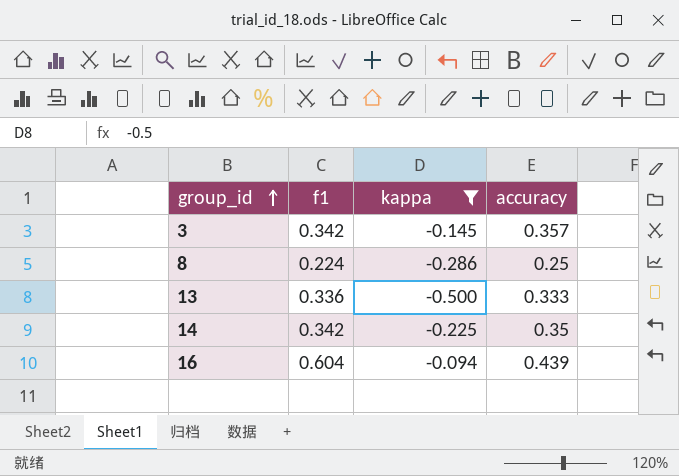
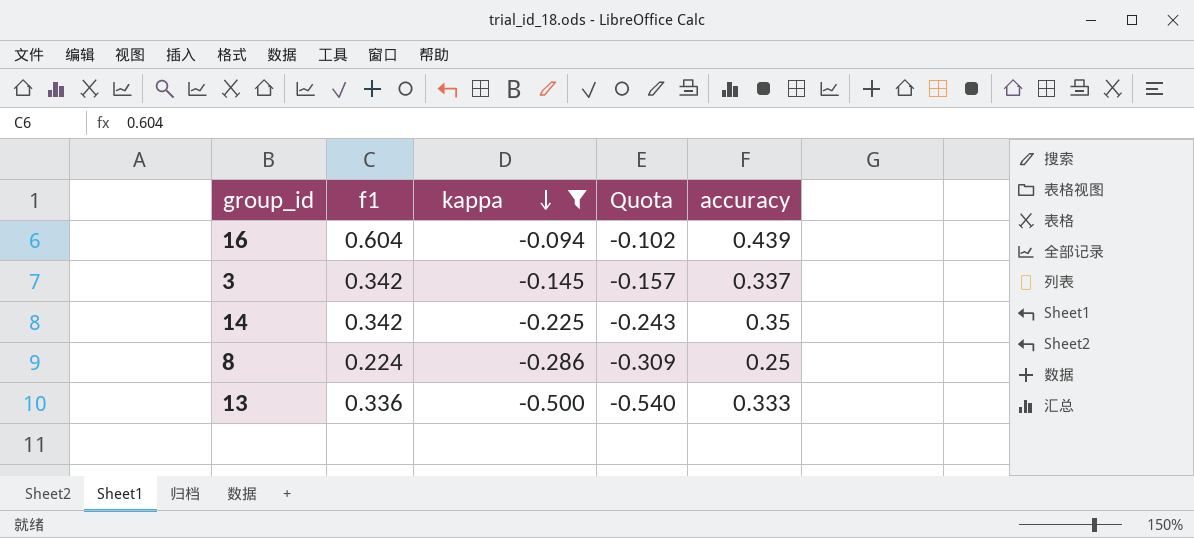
row order: group_id ascending -> kappa descending
column Quota | formula: none -> [kappa] * 1.08
3 | accuracy: 0.357 -> 0.337

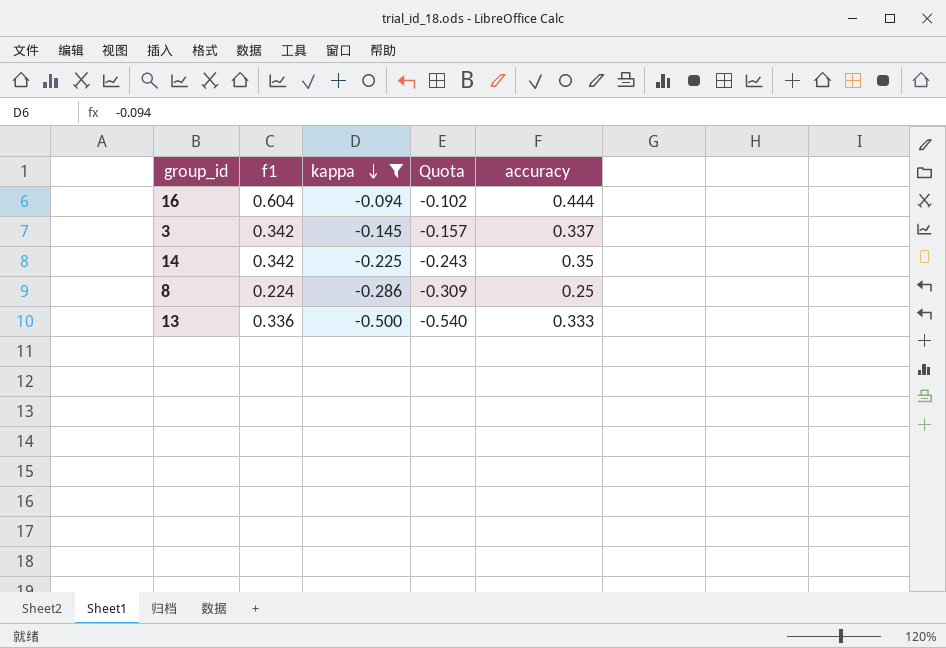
16 | accuracy: 0.439 -> 0.444

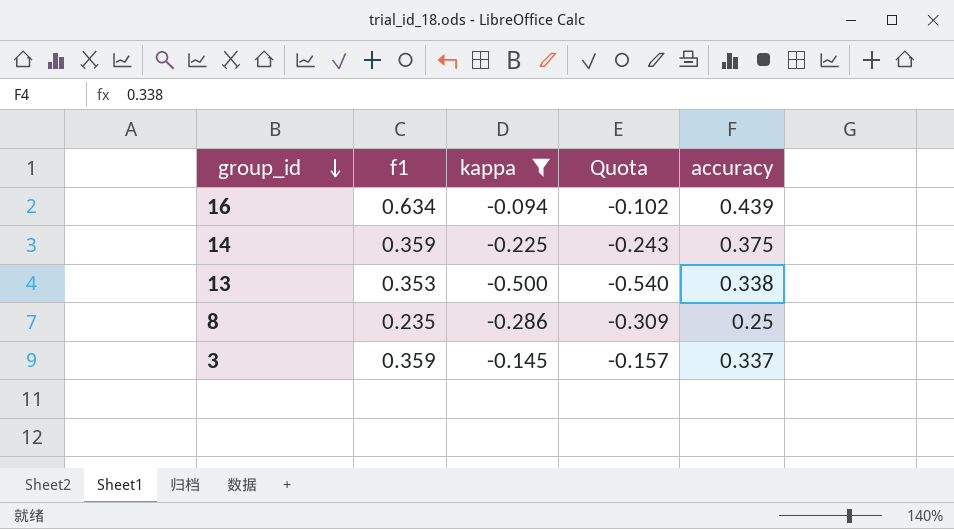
row order: kappa descending -> group_id descending
16 | f1: 0.604 -> 0.634
16 | accuracy: 0.444 -> 0.439
14 | f1: 0.342 -> 0.359
14 | accuracy: 0.35 -> 0.375
13 | f1: 0.336 -> 0.353
13 | accuracy: 0.333 -> 0.338
8 | f1: 0.224 -> 0.235
3 | f1: 0.342 -> 0.359

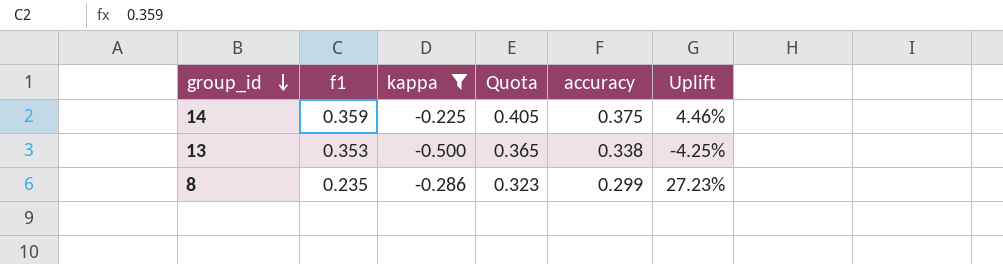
column Quota | formula: [kappa] * 1.08 -> [accuracy] * 1.08
column Uplift | formula: none -> ([accuracy] - [f1]) / [f1]
row 16: 0.634 | -0.094 | -0.102 | 0.439 -> none
row 3: 0.359 | -0.145 | -0.157 | 0.337 -> none
8 | accuracy: 0.25 -> 0.299

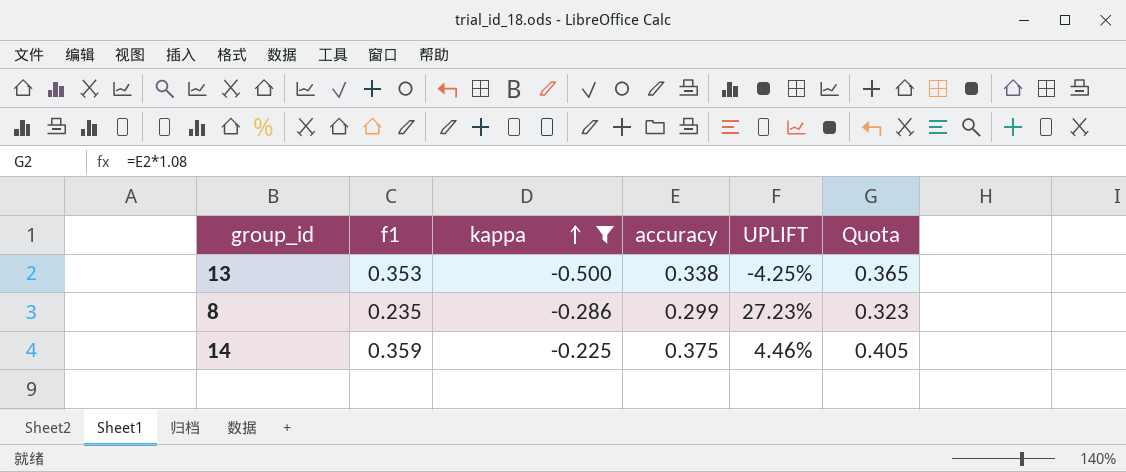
row order: group_id descending -> kappa ascending
column name: Uplift -> UPLIFT
column Quota | position: 4 -> 6

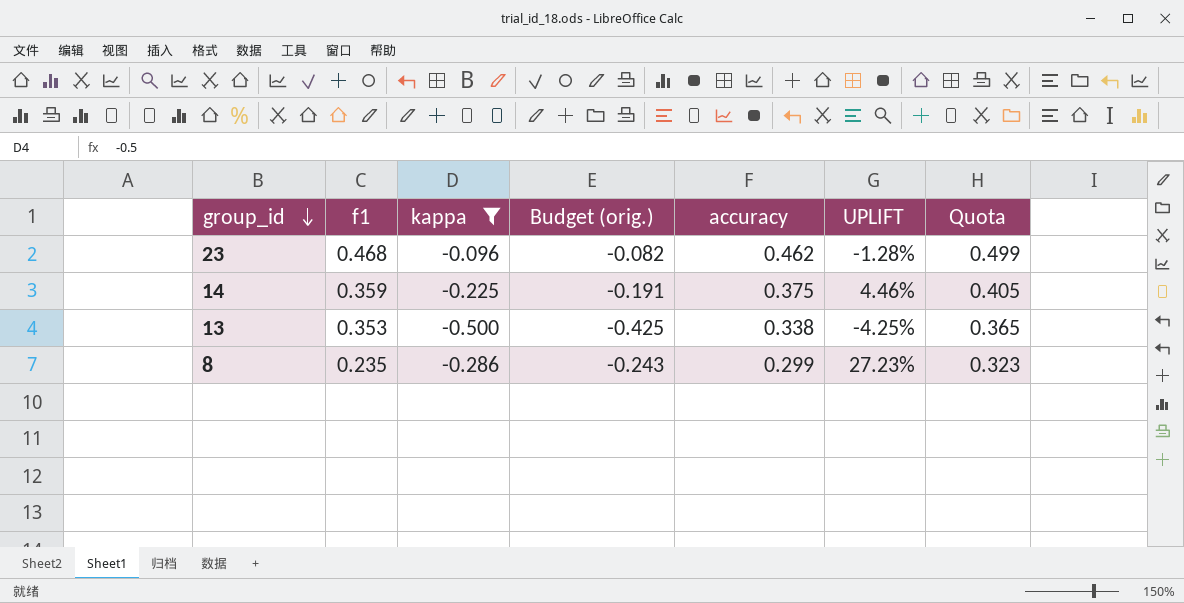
row order: kappa ascending -> group_id descending
column Budget (orig.) | formula: none -> [kappa] * 0.85
row 23: none -> 0.468 | -0.096 | -0.082 | 0.462 | -1.28% | 0.499

